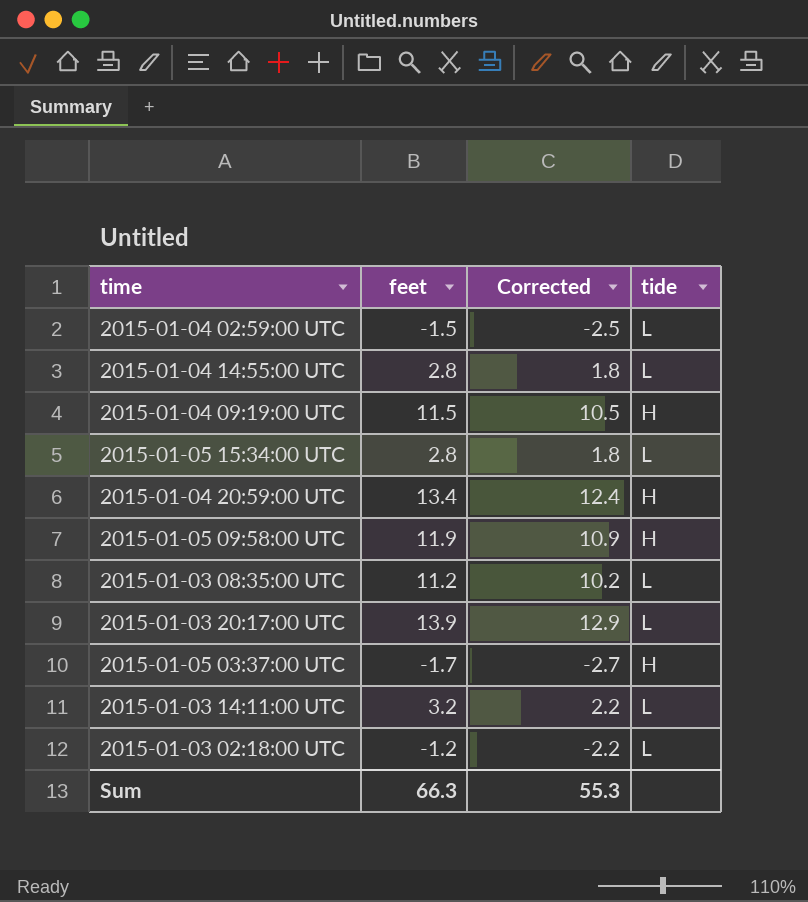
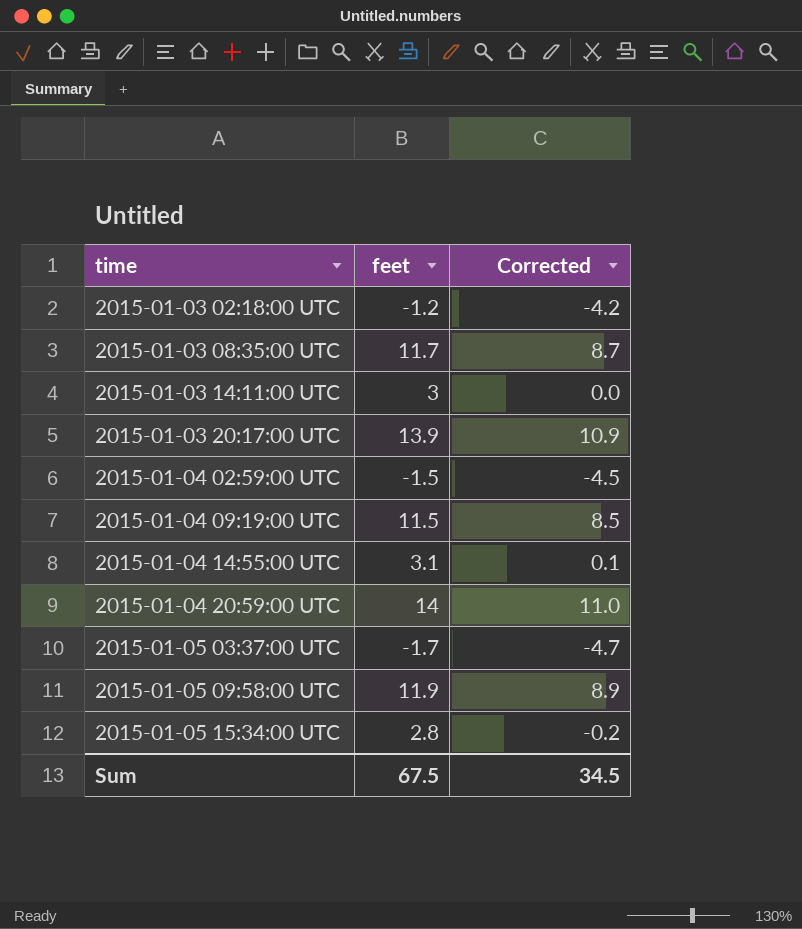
row order: none -> time ascending
column tide | position: 4 -> none
column Corrected | formula: [feet] - 1 -> [feet] - 3
2015-01-03 08:35:00 UTC | feet: 11.2 -> 11.7
2015-01-03 14:11:00 UTC | feet: 3.2 -> 3
2015-01-04 14:55:00 UTC | feet: 2.8 -> 3.1
2015-01-04 20:59:00 UTC | feet: 13.4 -> 14
Sum | feet: 66.3 -> 67.5
Sum | Corrected: 55.3 -> 34.5

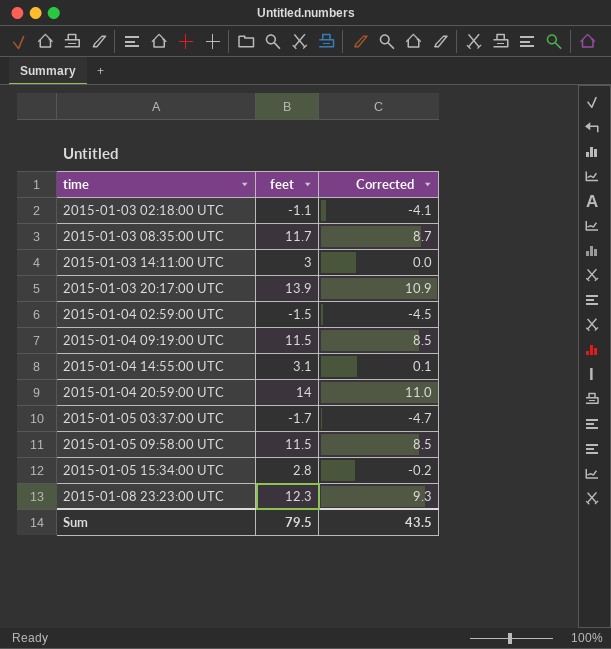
2015-01-03 02:18:00 UTC | feet: -1.2 -> -1.1
2015-01-03 02:18:00 UTC | Corrected: -4.2 -> -4.1
2015-01-05 09:58:00 UTC | feet: 11.9 -> 11.5
2015-01-05 09:58:00 UTC | Corrected: 8.9 -> 8.5
row 2015-01-08 23:23:00 UTC: none -> 12.3 | 9.3
Sum | feet: 67.5 -> 79.5
Sum | Corrected: 34.5 -> 43.5

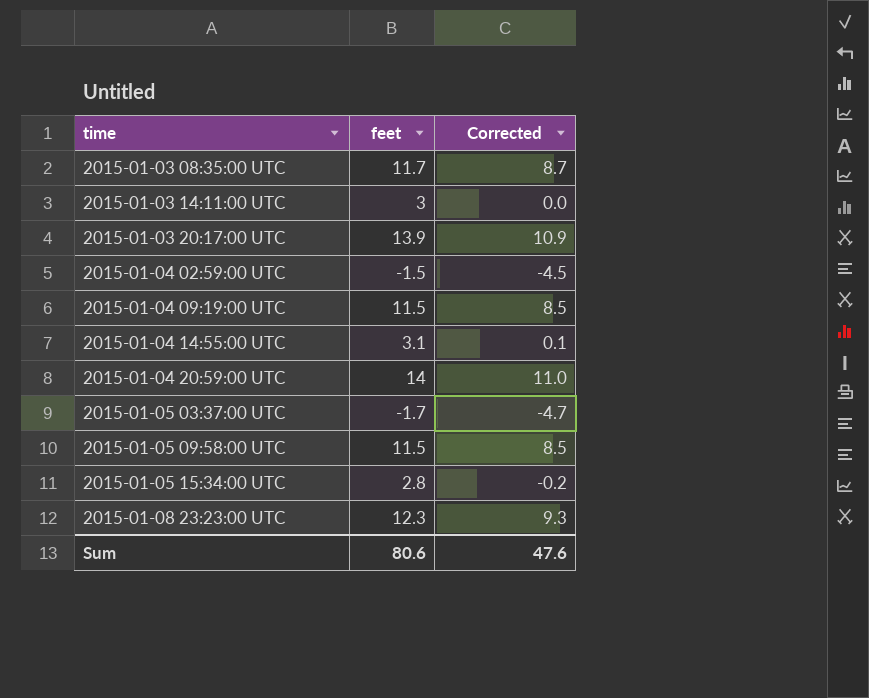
row 2015-01-03 02:18:00 UTC: -1.1 | -4.1 -> none
Sum | feet: 79.5 -> 80.6
Sum | Corrected: 43.5 -> 47.6

